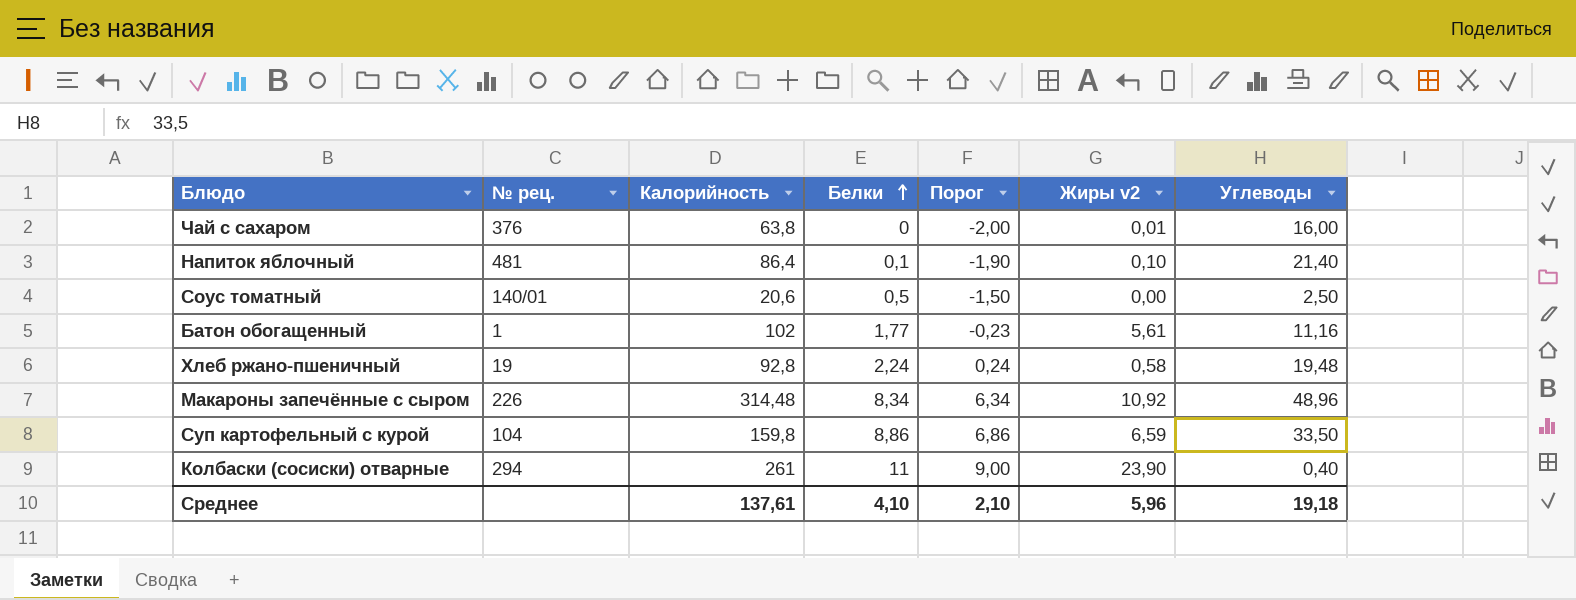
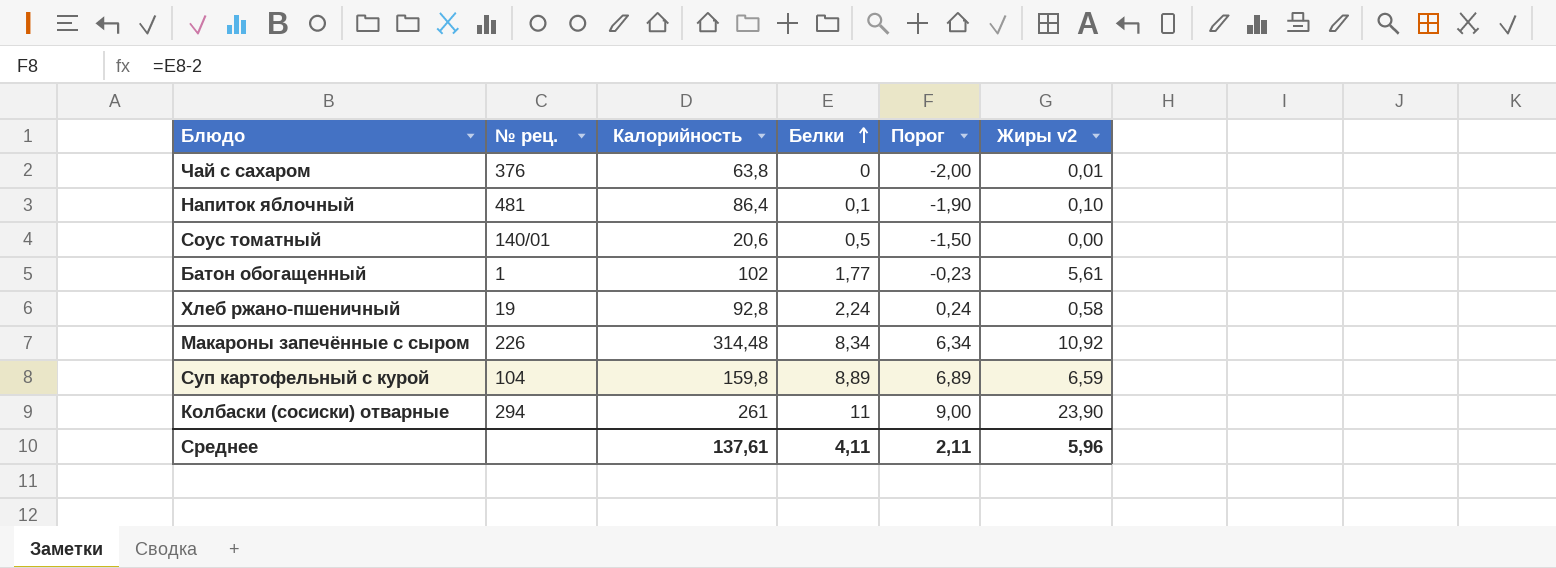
column Углеводы | position: 7 -> none
Суп картофельный с курой | Белки: 8,86 -> 8,89
Суп картофельный с курой | Порог: 6,86 -> 6,89
Среднее | Белки: 4,10 -> 4,11
Среднее | Порог: 2,10 -> 2,11

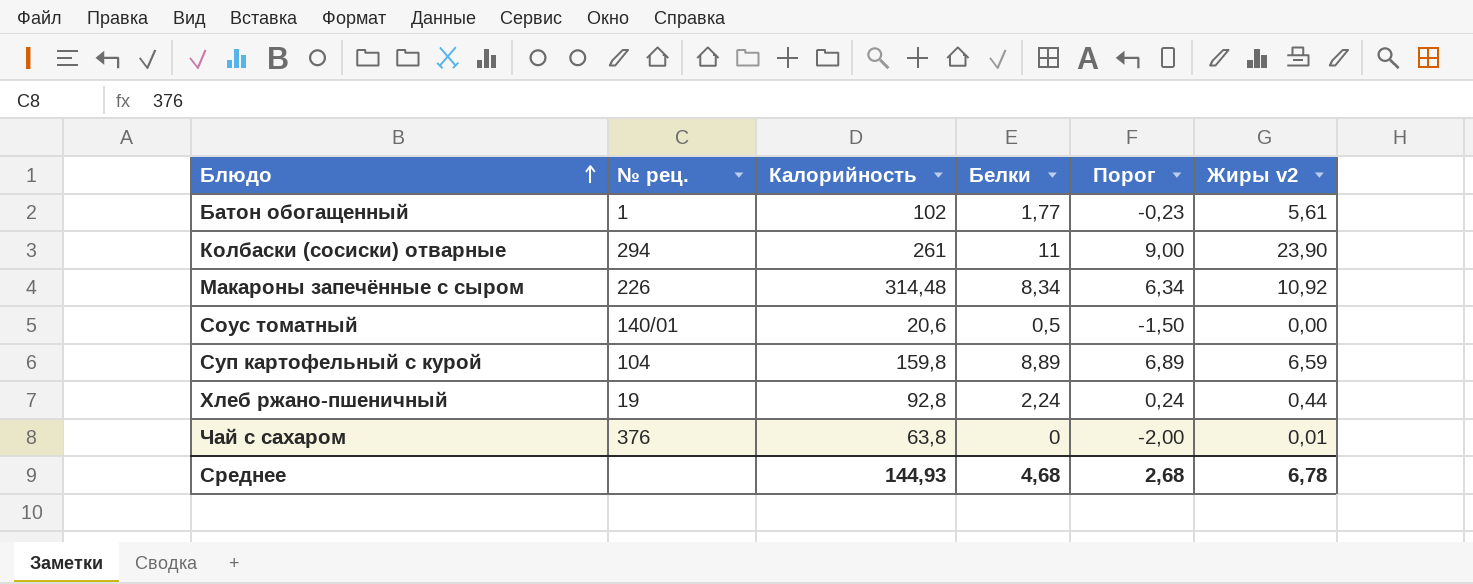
row order: Белки ascending -> Блюдо ascending
row Напиток яблочный: 481 | 86,4 | 0,1 | -1,90 | 0,10 -> none
Хлеб ржано-пшеничный | Жиры v2: 0,58 -> 0,44
Среднее | Калорийность: 137,61 -> 144,93
Среднее | Белки: 4,11 -> 4,68
Среднее | Порог: 2,11 -> 2,68
Среднее | Жиры v2: 5,96 -> 6,78

